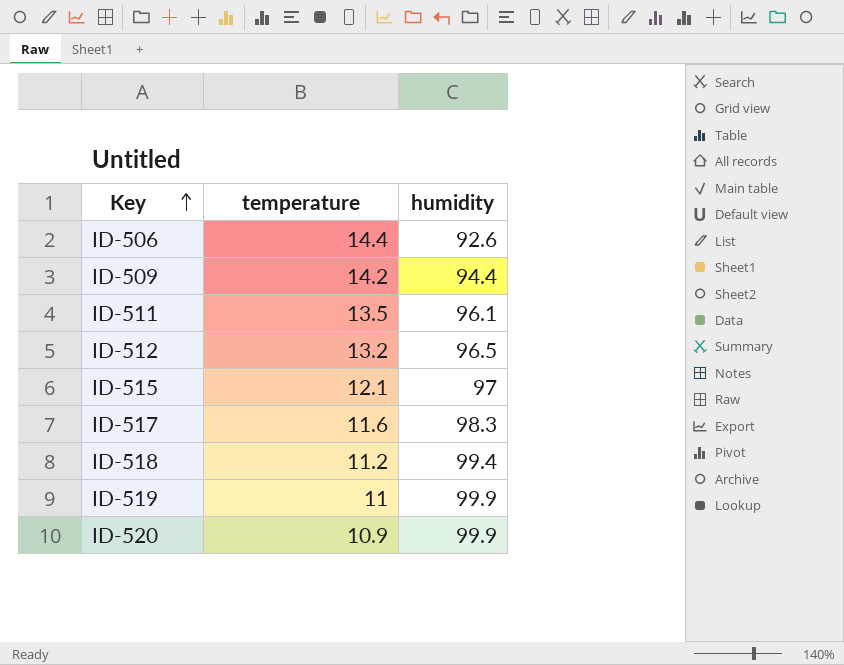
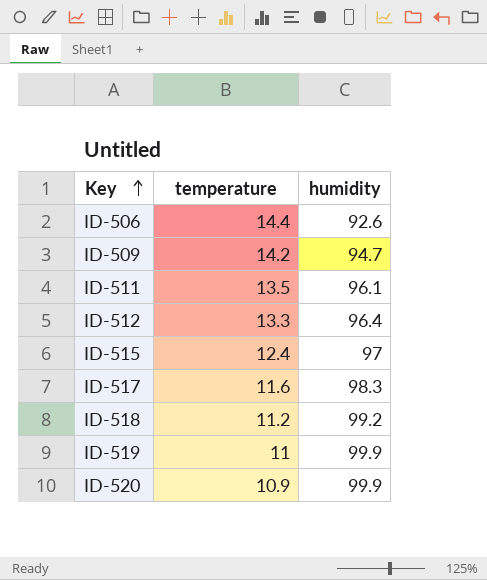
ID-509 | humidity: 94.4 -> 94.7
ID-512 | temperature: 13.2 -> 13.3
ID-512 | humidity: 96.5 -> 96.4
ID-515 | temperature: 12.1 -> 12.4
ID-518 | humidity: 99.4 -> 99.2

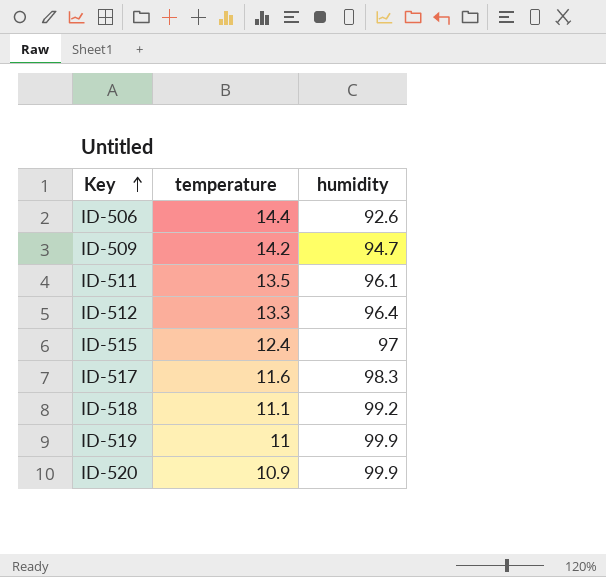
ID-518 | temperature: 11.2 -> 11.1

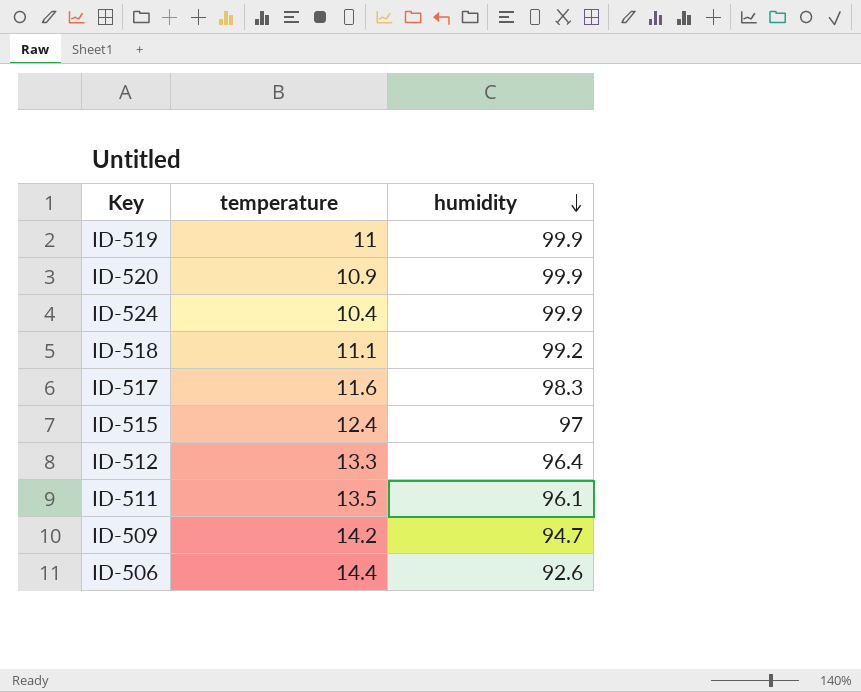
row order: Key ascending -> humidity descending
row ID-524: none -> 10.4 | 99.9

